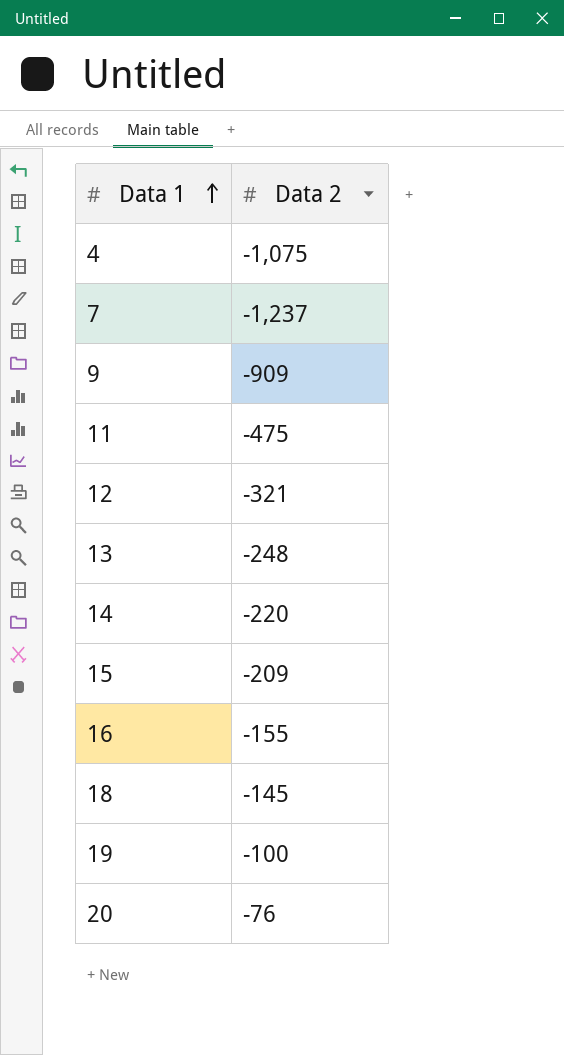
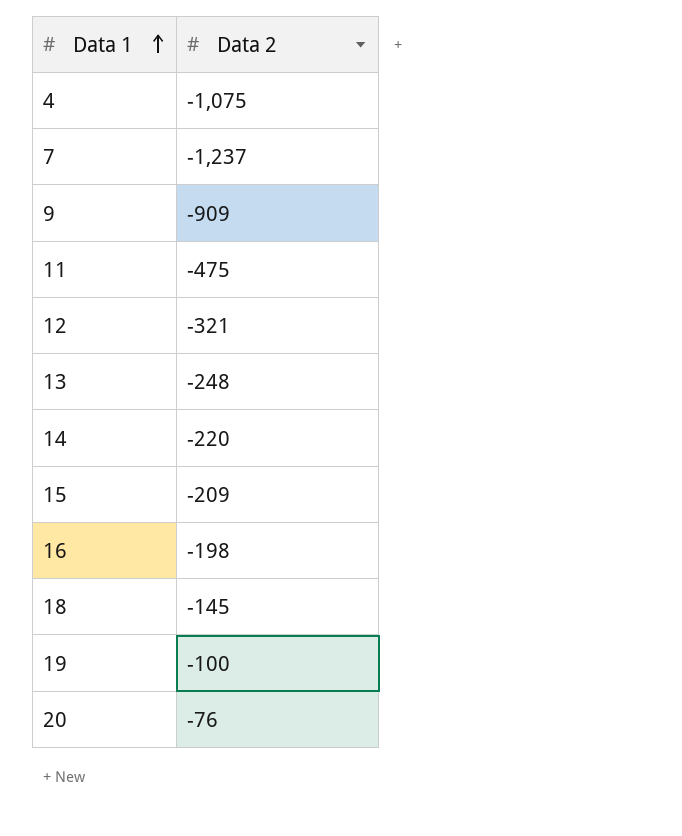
16 | Data 2: -155 -> -198

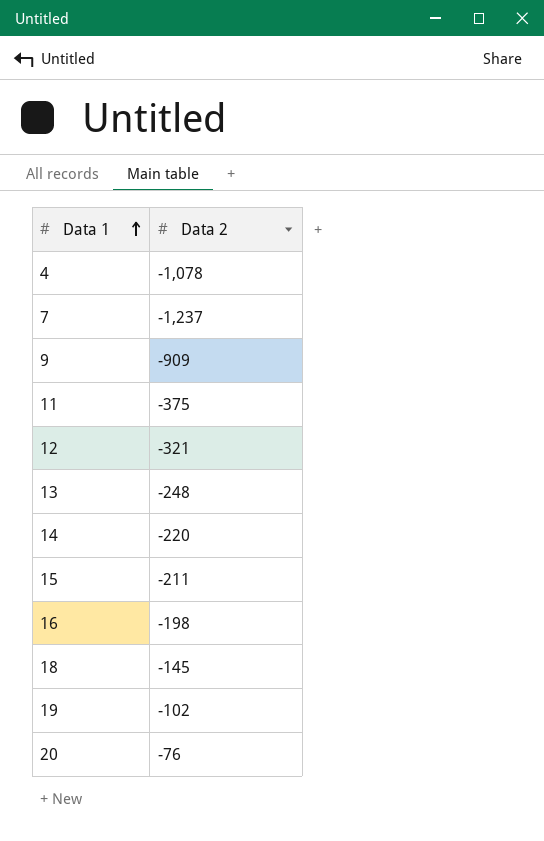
4 | Data 2: -1,075 -> -1,078
11 | Data 2: -475 -> -375
15 | Data 2: -209 -> -211
19 | Data 2: -100 -> -102

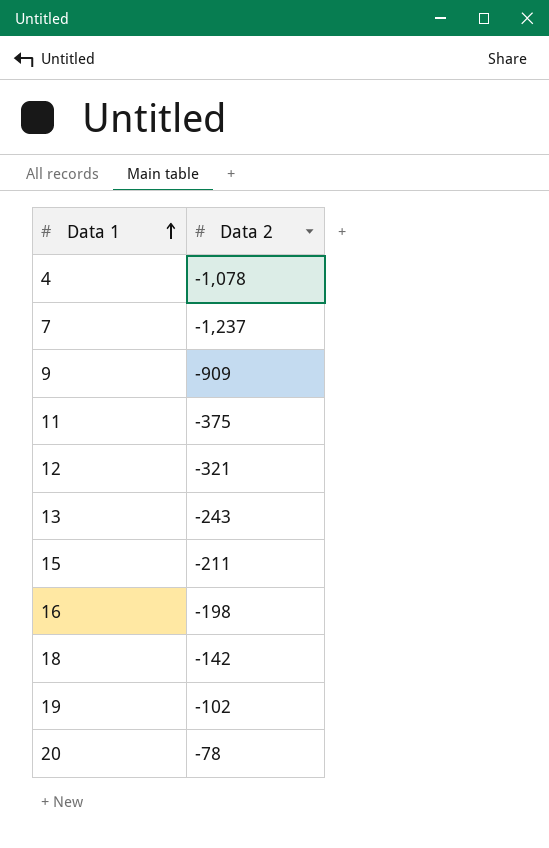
row 14: -220 -> none
13 | Data 2: -248 -> -243
18 | Data 2: -145 -> -142
20 | Data 2: -76 -> -78

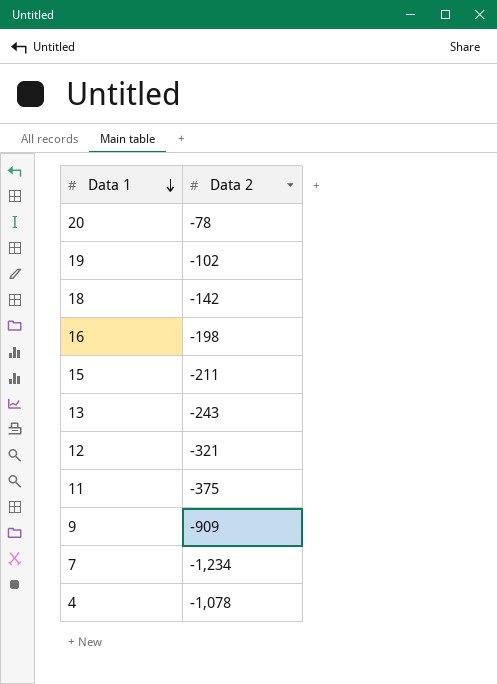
row order: Data 1 ascending -> Data 1 descending
7 | Data 2: -1,237 -> -1,234

